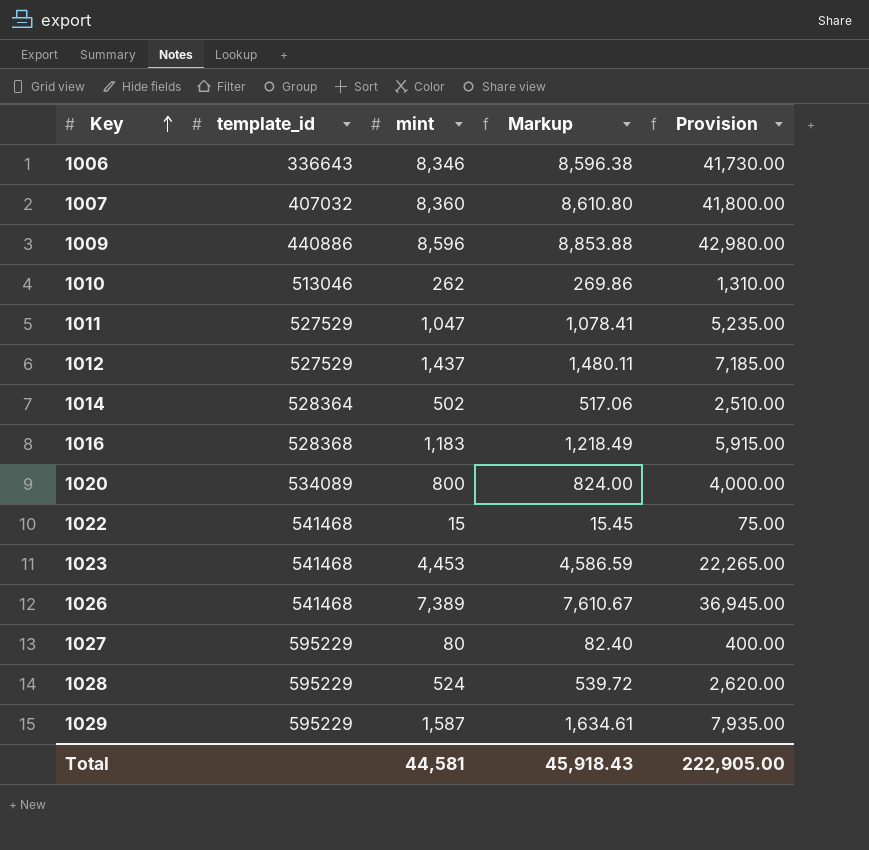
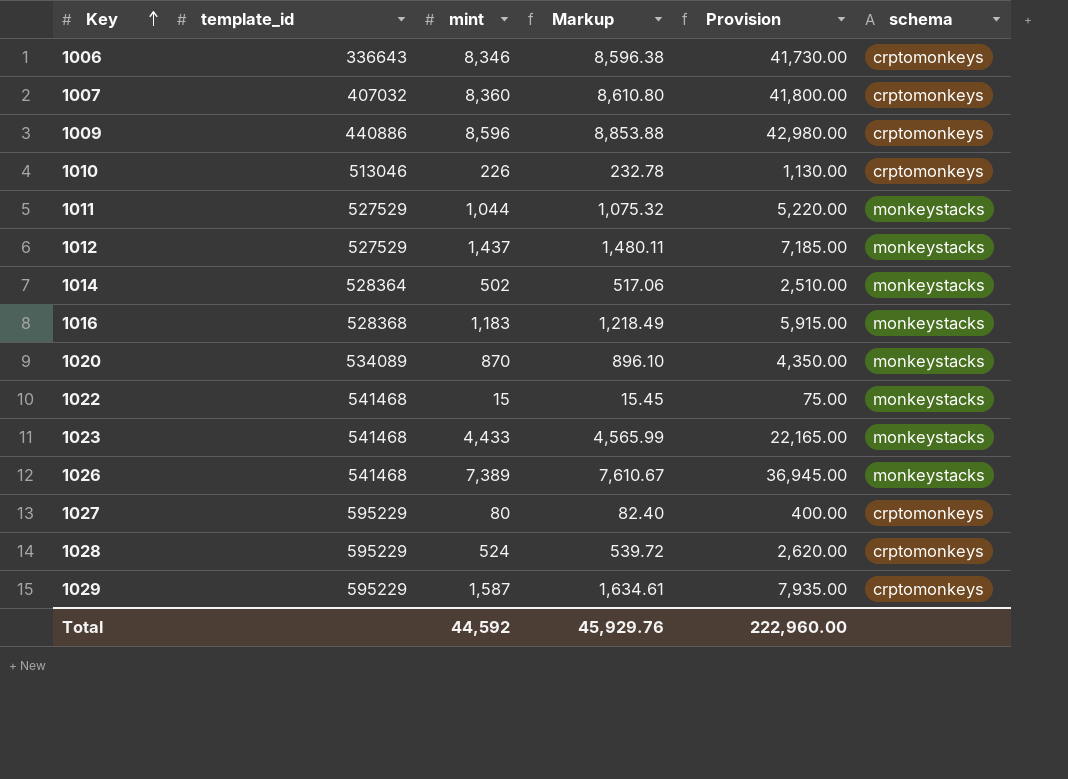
column schema | position: none -> 6
1010 | mint: 262 -> 226
1010 | Markup: 269.86 -> 232.78
1010 | Provision: 1,310.00 -> 1,130.00
1011 | mint: 1,047 -> 1,044
1011 | Markup: 1,078.41 -> 1,075.32
1011 | Provision: 5,235.00 -> 5,220.00
1020 | mint: 800 -> 870
1020 | Markup: 824.00 -> 896.10
1020 | Provision: 4,000.00 -> 4,350.00
1023 | mint: 4,453 -> 4,433
1023 | Markup: 4,586.59 -> 4,565.99
1023 | Provision: 22,265.00 -> 22,165.00
Total | mint: 44,581 -> 44,592
Total | Markup: 45,918.43 -> 45,929.76
Total | Provision: 222,905.00 -> 222,960.00

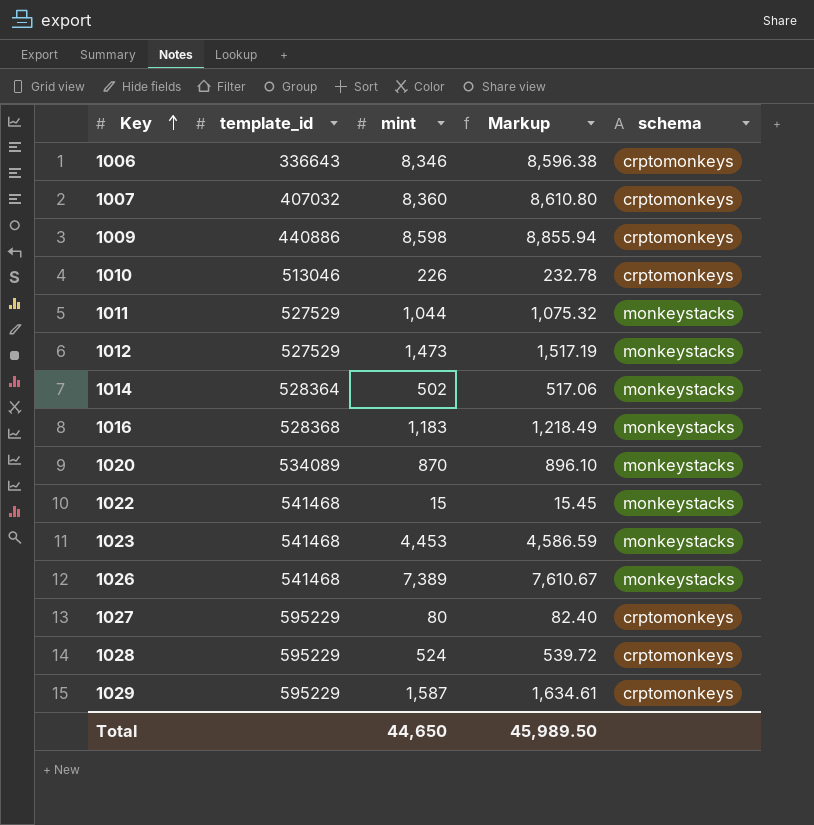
column Provision | formula: [mint] * 5 -> none
1009 | mint: 8,596 -> 8,598
1009 | Markup: 8,853.88 -> 8,855.94
1012 | mint: 1,437 -> 1,473
1012 | Markup: 1,480.11 -> 1,517.19
1023 | mint: 4,433 -> 4,453
1023 | Markup: 4,565.99 -> 4,586.59
Total | mint: 44,592 -> 44,650
Total | Markup: 45,929.76 -> 45,989.50

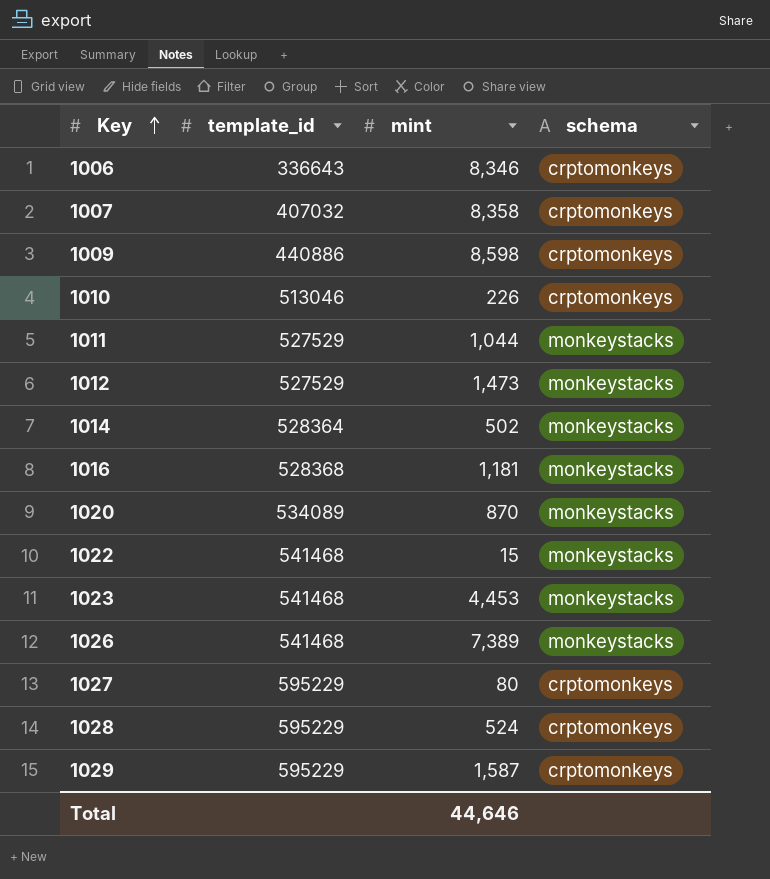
column Markup | formula: [mint] * 1.03 -> none
1007 | mint: 8,360 -> 8,358
1016 | mint: 1,183 -> 1,181
Total | mint: 44,650 -> 44,646

